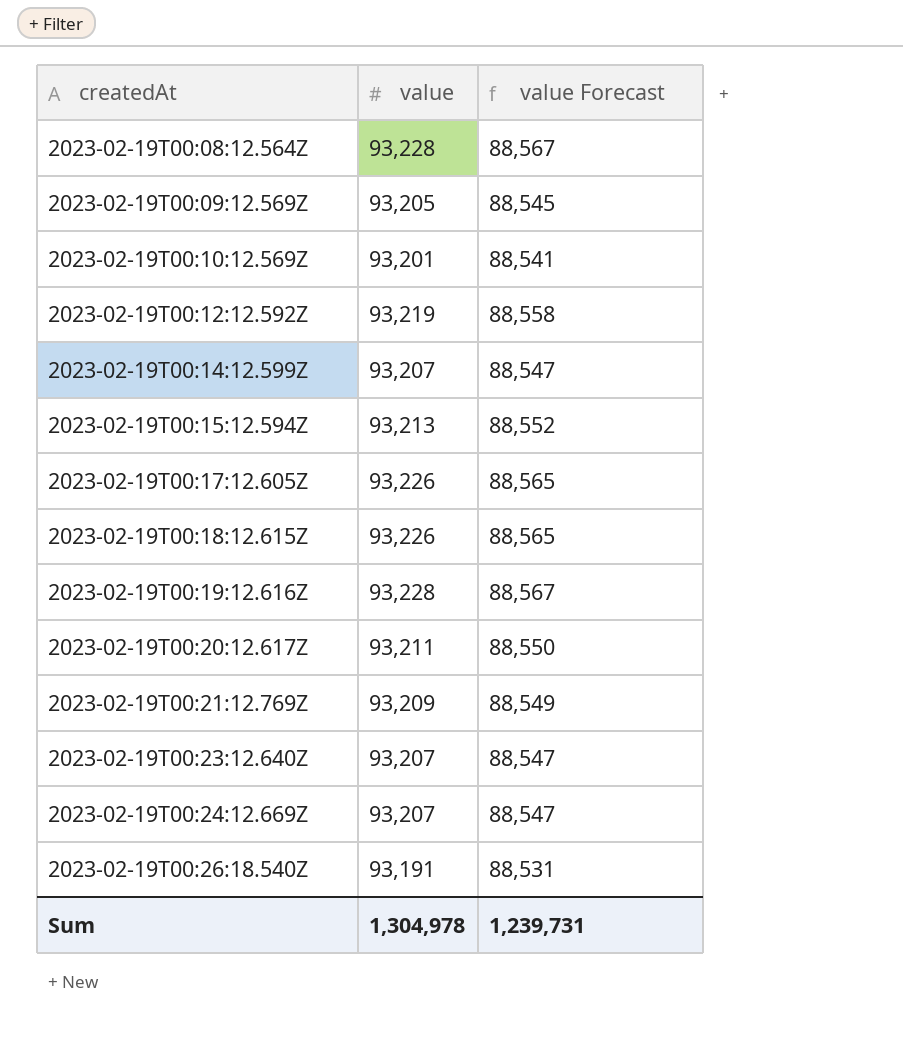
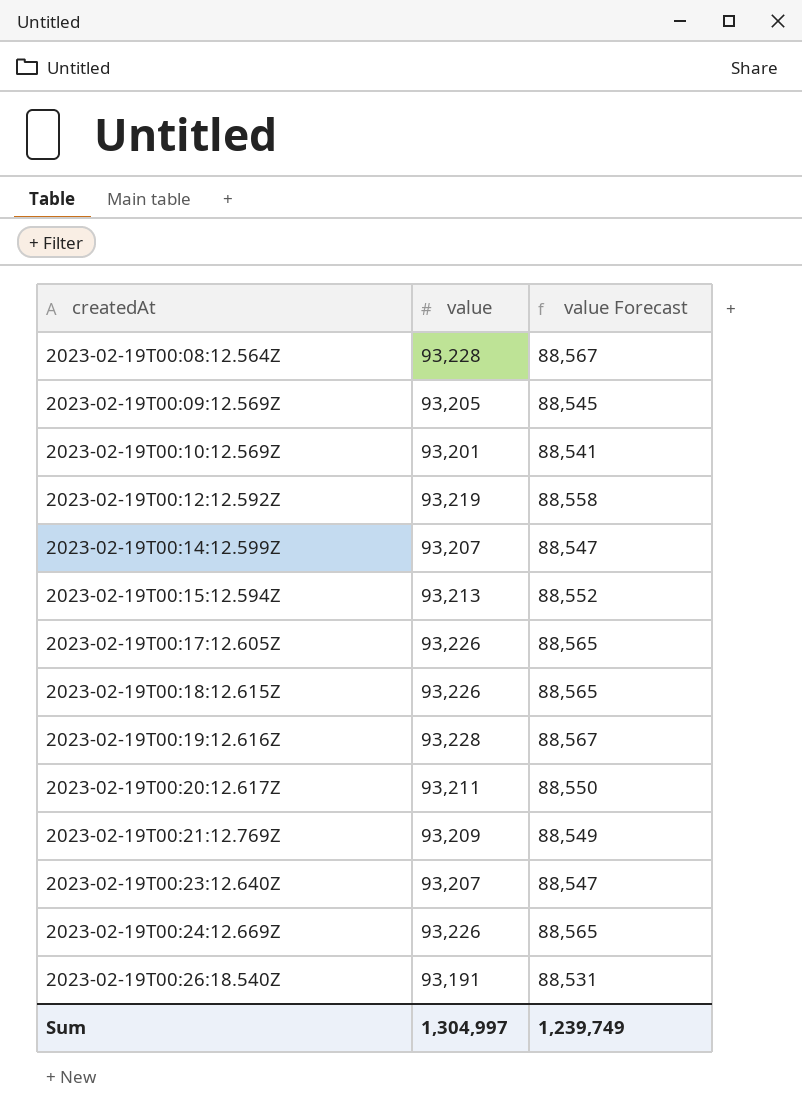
2023-02-19T00:24:12.669Z | value: 93,207 -> 93,226
2023-02-19T00:24:12.669Z | value Forecast: 88,547 -> 88,565
Sum | value: 1,304,978 -> 1,304,997
Sum | value Forecast: 1,239,731 -> 1,239,749

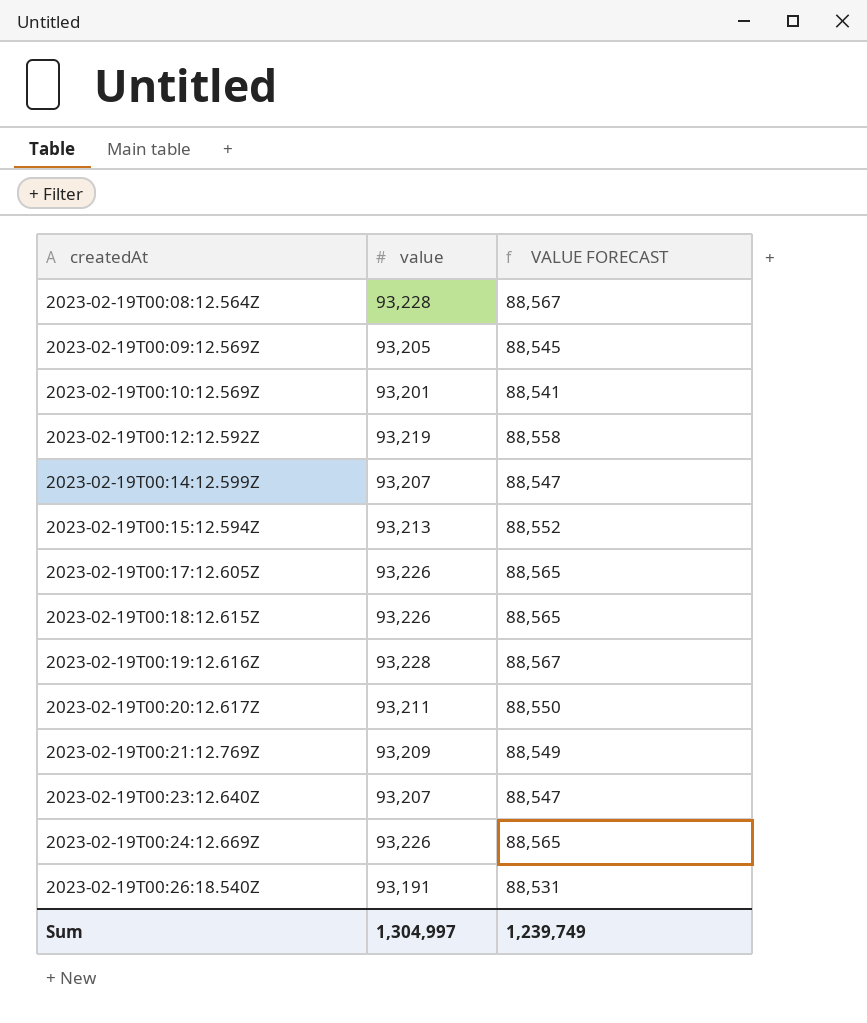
column name: value Forecast -> VALUE FORECAST

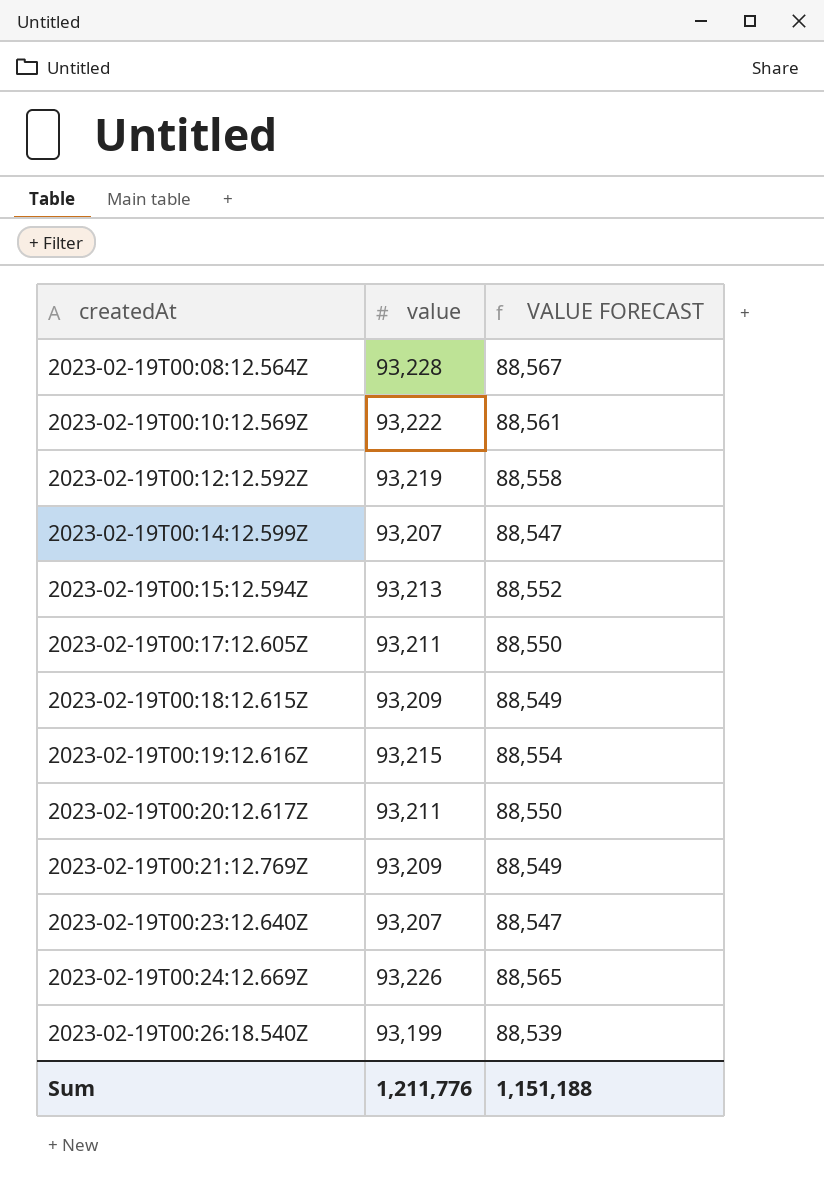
row 2023-02-19T00:09:12.569Z: 93,205 | 88,545 -> none
2023-02-19T00:10:12.569Z | value: 93,201 -> 93,222
2023-02-19T00:10:12.569Z | VALUE FORECAST: 88,541 -> 88,561
2023-02-19T00:17:12.605Z | value: 93,226 -> 93,211
2023-02-19T00:17:12.605Z | VALUE FORECAST: 88,565 -> 88,550
2023-02-19T00:18:12.615Z | value: 93,226 -> 93,209
2023-02-19T00:18:12.615Z | VALUE FORECAST: 88,565 -> 88,549
2023-02-19T00:19:12.616Z | value: 93,228 -> 93,215
2023-02-19T00:19:12.616Z | VALUE FORECAST: 88,567 -> 88,554
2023-02-19T00:26:18.540Z | value: 93,191 -> 93,199
2023-02-19T00:26:18.540Z | VALUE FORECAST: 88,531 -> 88,539
Sum | value: 1,304,997 -> 1,211,776
Sum | VALUE FORECAST: 1,239,749 -> 1,151,188

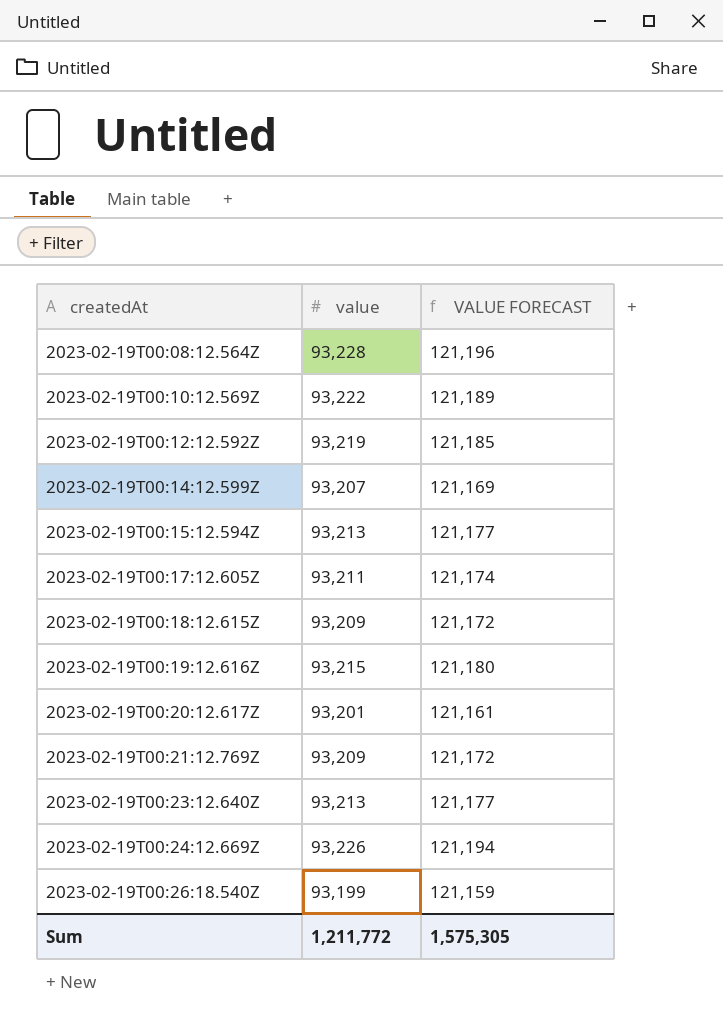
column VALUE FORECAST | formula: [value] * 0.95 -> [value] * 1.3
2023-02-19T00:20:12.617Z | value: 93,211 -> 93,201
2023-02-19T00:23:12.640Z | value: 93,207 -> 93,213
Sum | value: 1,211,776 -> 1,211,772
Sum | VALUE FORECAST: 1,151,188 -> 1,575,305

